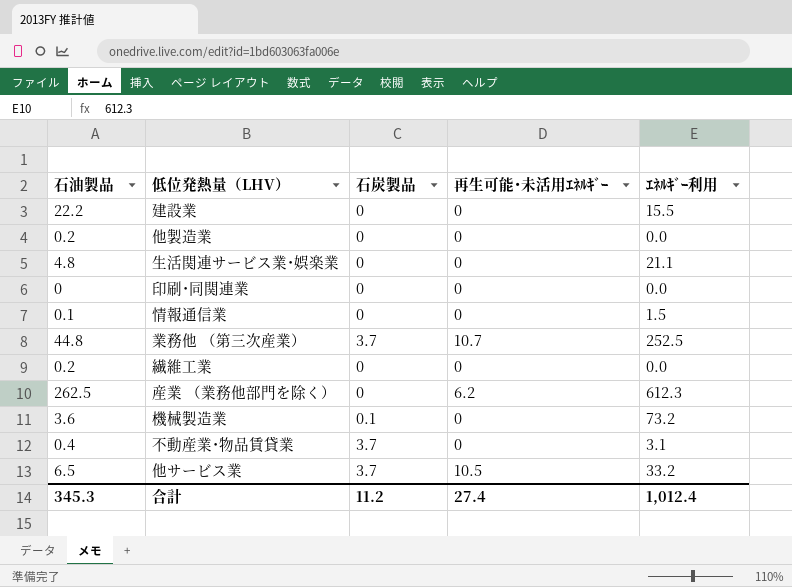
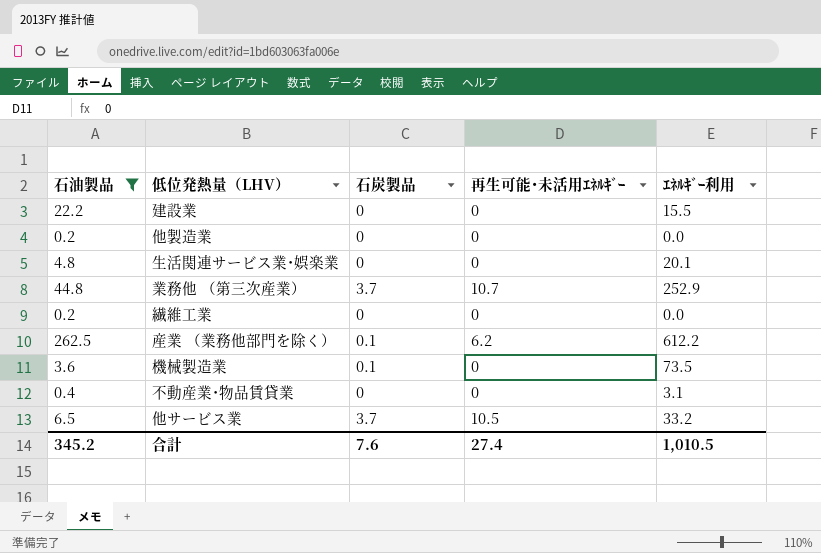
filter: none -> 石油製品 >= 0.2
生活関連サービス業･娯楽業 | ｴﾈﾙｷﾞｰ利用: 21.1 -> 20.1
業務他 （第三次産業） | ｴﾈﾙｷﾞｰ利用: 252.5 -> 252.9
産業 （業務他部門を除く） | 石炭製品: 0 -> 0.1
産業 （業務他部門を除く） | ｴﾈﾙｷﾞｰ利用: 612.3 -> 612.2
機械製造業 | ｴﾈﾙｷﾞｰ利用: 73.2 -> 73.5
不動産業･物品賃貸業 | 石炭製品: 3.7 -> 0
合計 | 石油製品: 345.3 -> 345.2
合計 | 石炭製品: 11.2 -> 7.6
合計 | ｴﾈﾙｷﾞｰ利用: 1,012.4 -> 1,010.5

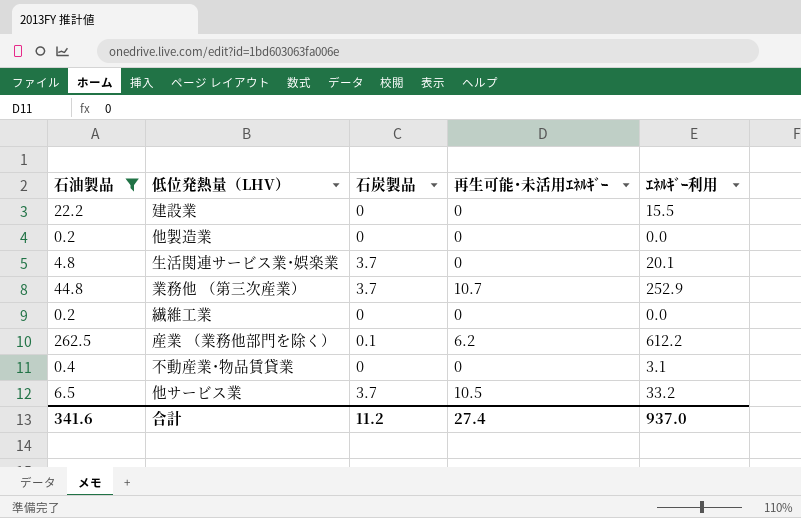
row 機械製造業: 3.6 | 0.1 | 0 | 73.5 -> none
生活関連サービス業･娯楽業 | 石炭製品: 0 -> 3.7
合計 | 石油製品: 345.2 -> 341.6
合計 | 石炭製品: 7.6 -> 11.2
合計 | ｴﾈﾙｷﾞｰ利用: 1,010.5 -> 937.0

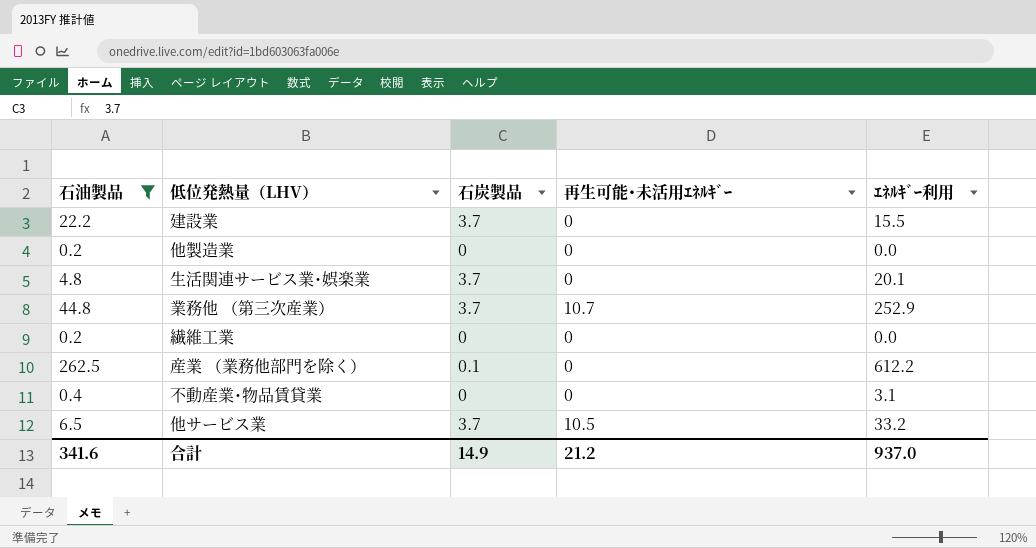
建設業 | 石炭製品: 0 -> 3.7
産業 （業務他部門を除く） | 再生可能･未活用ｴﾈﾙｷﾞｰ: 6.2 -> 0
合計 | 石炭製品: 11.2 -> 14.9
合計 | 再生可能･未活用ｴﾈﾙｷﾞｰ: 27.4 -> 21.2

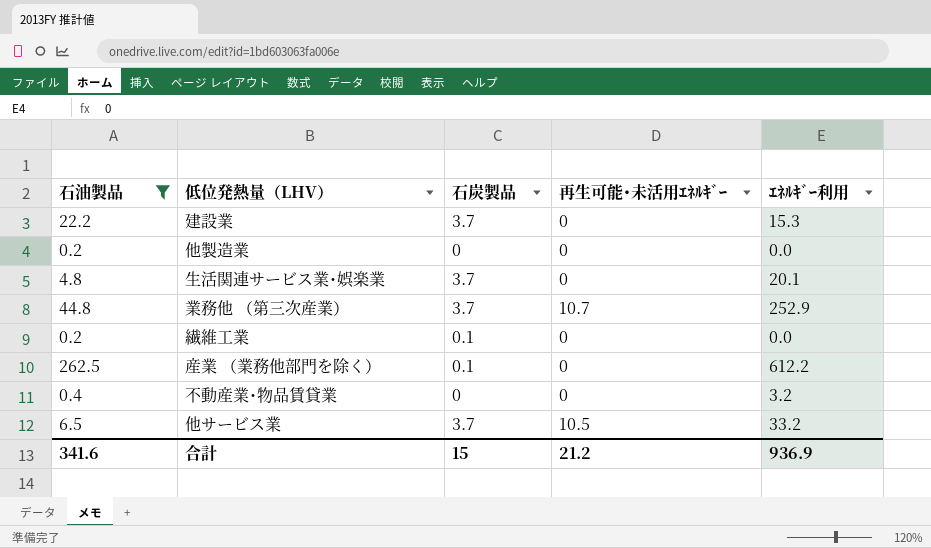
建設業 | ｴﾈﾙｷﾞｰ利用: 15.5 -> 15.3
繊維工業 | 石炭製品: 0 -> 0.1
不動産業･物品賃貸業 | ｴﾈﾙｷﾞｰ利用: 3.1 -> 3.2
合計 | 石炭製品: 14.9 -> 15
合計 | ｴﾈﾙｷﾞｰ利用: 937.0 -> 936.9

